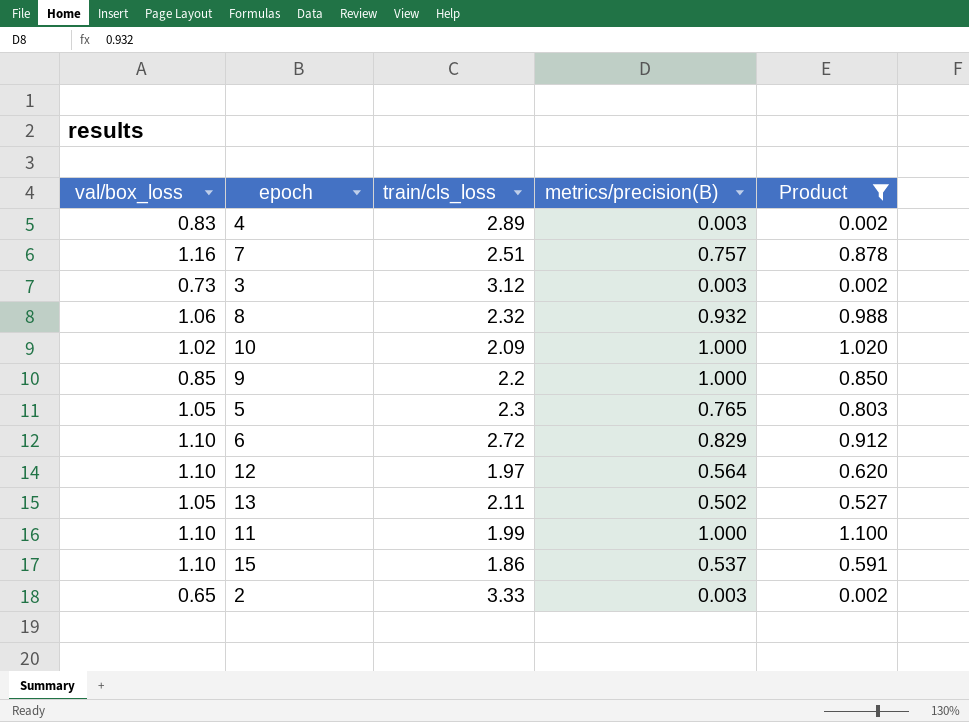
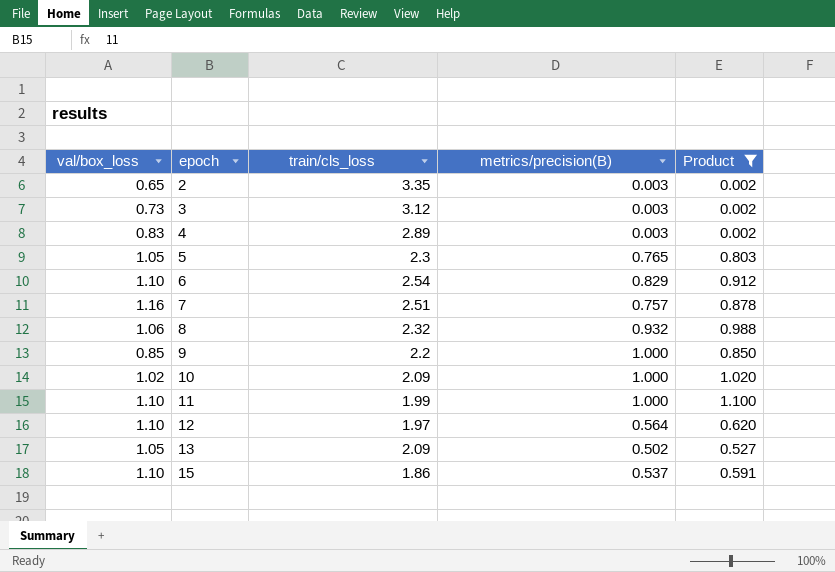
row order: none -> epoch ascending
2 | train/cls_loss: 3.33 -> 3.35
6 | train/cls_loss: 2.72 -> 2.54
13 | train/cls_loss: 2.11 -> 2.09

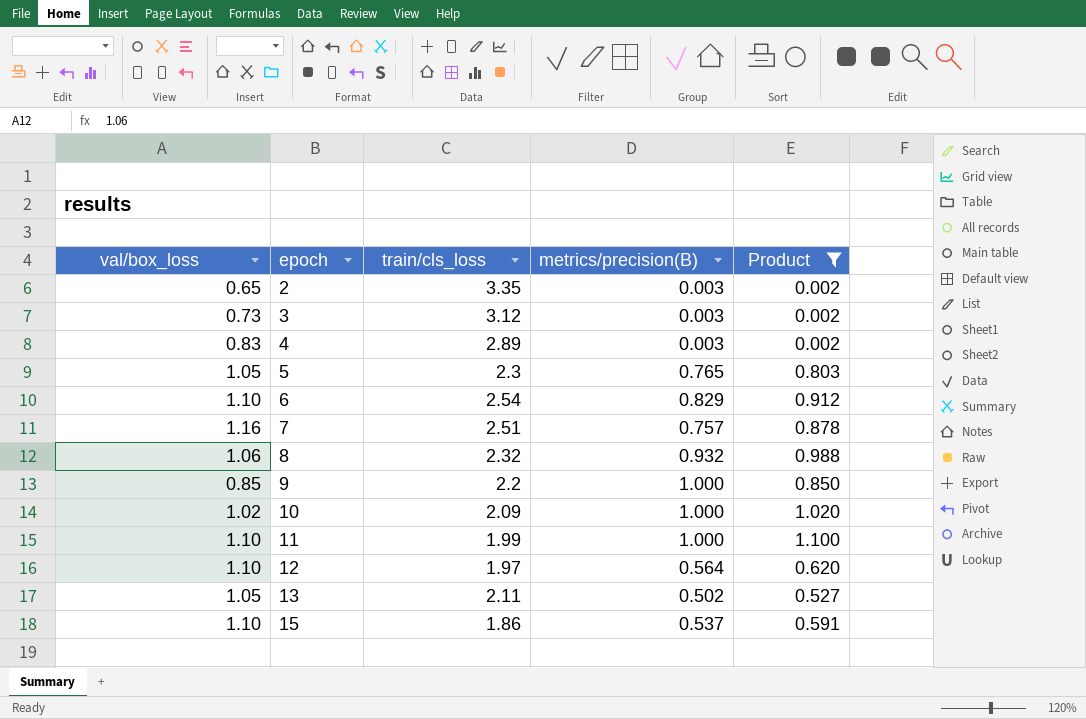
13 | train/cls_loss: 2.09 -> 2.11

